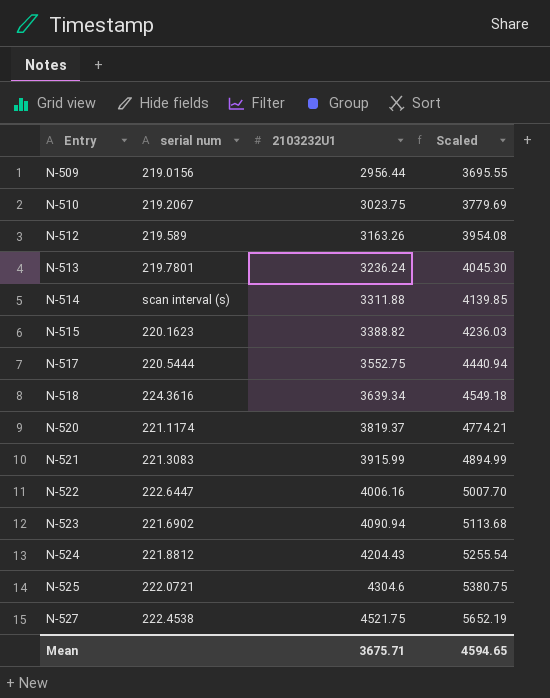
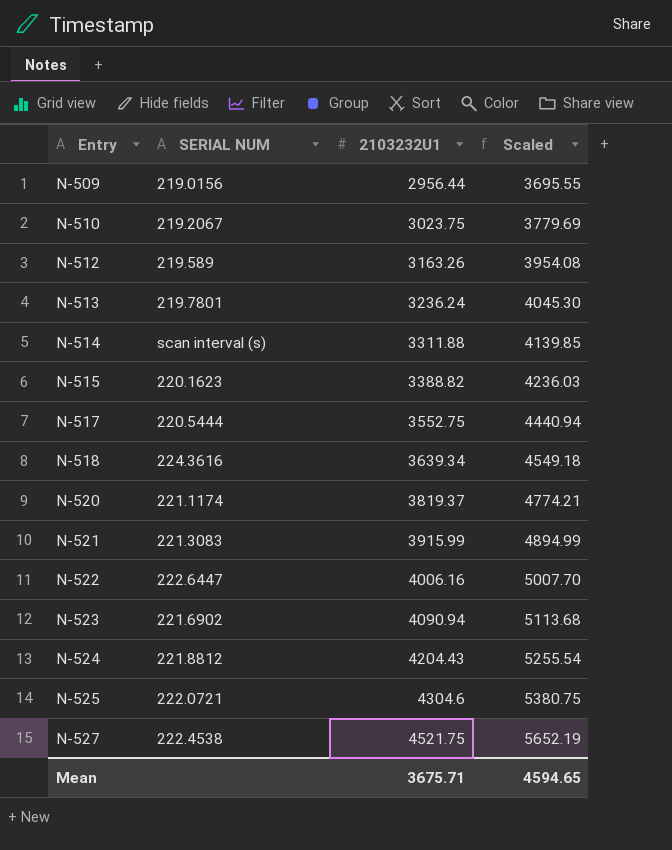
column name: serial num -> SERIAL NUM

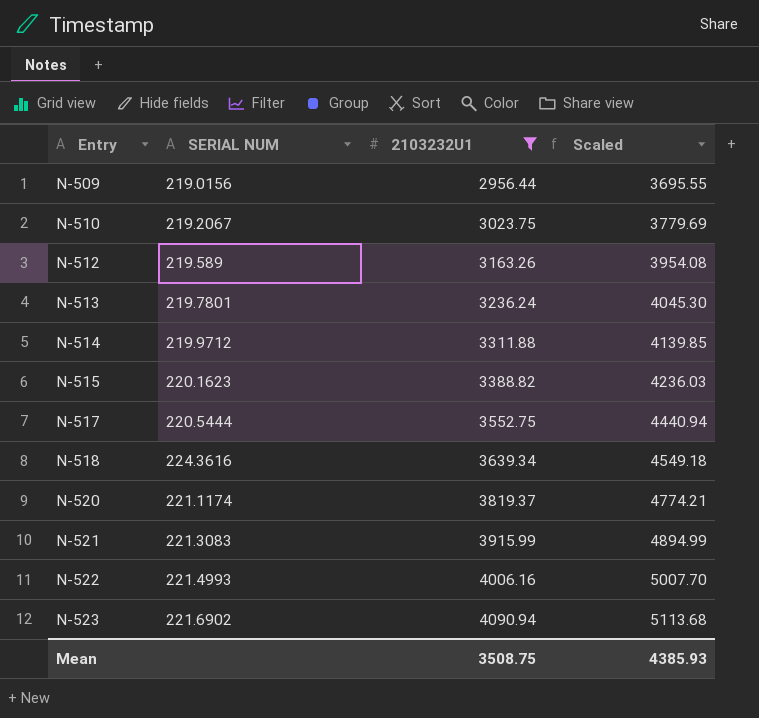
filter: none -> 2103232U1 <= 4090.94
N-514 | SERIAL NUM: scan interval (s) -> 219.9712
N-522 | SERIAL NUM: 222.6447 -> 221.4993
Mean | 2103232U1: 3675.71 -> 3508.75
Mean | Scaled: 4594.65 -> 4385.93

